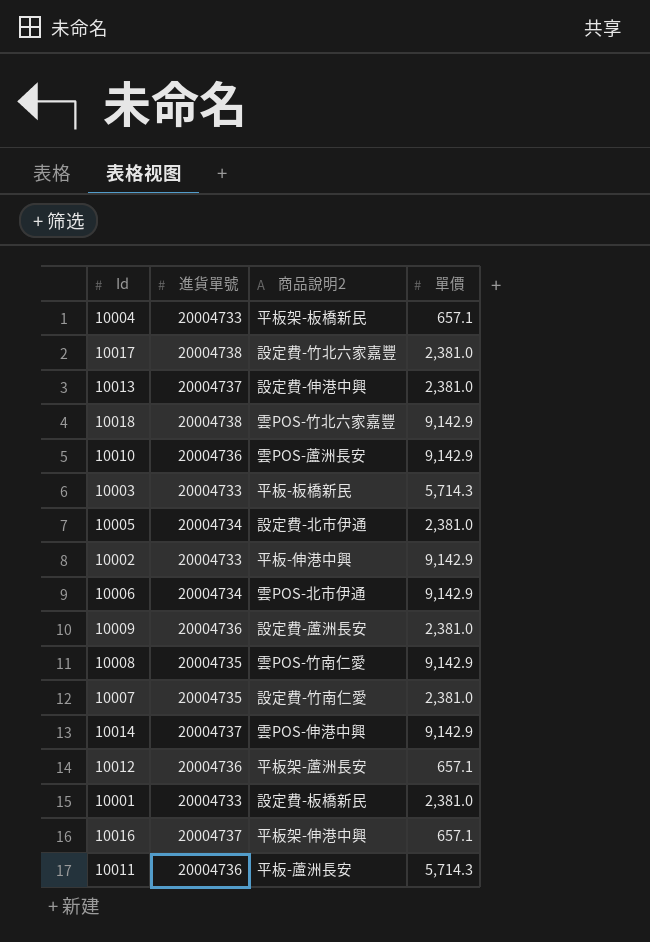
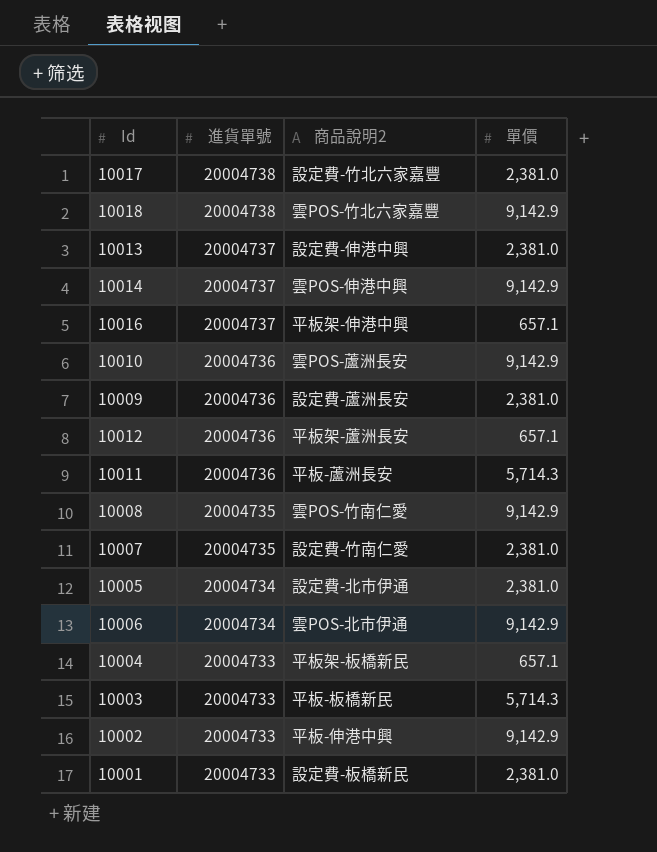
row order: none -> 進貨單號 descending

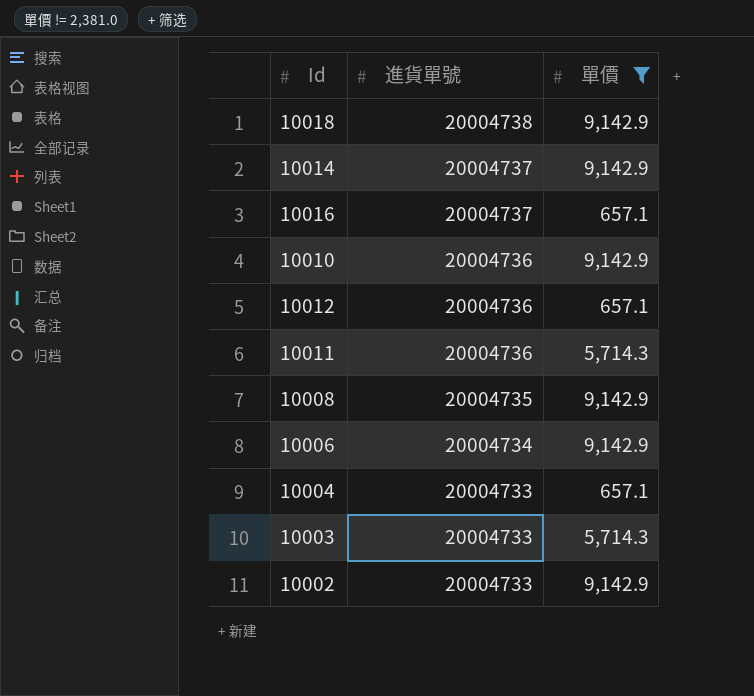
filter: none -> 單價 != 2,381.0
column 商品說明2 | position: 3 -> none

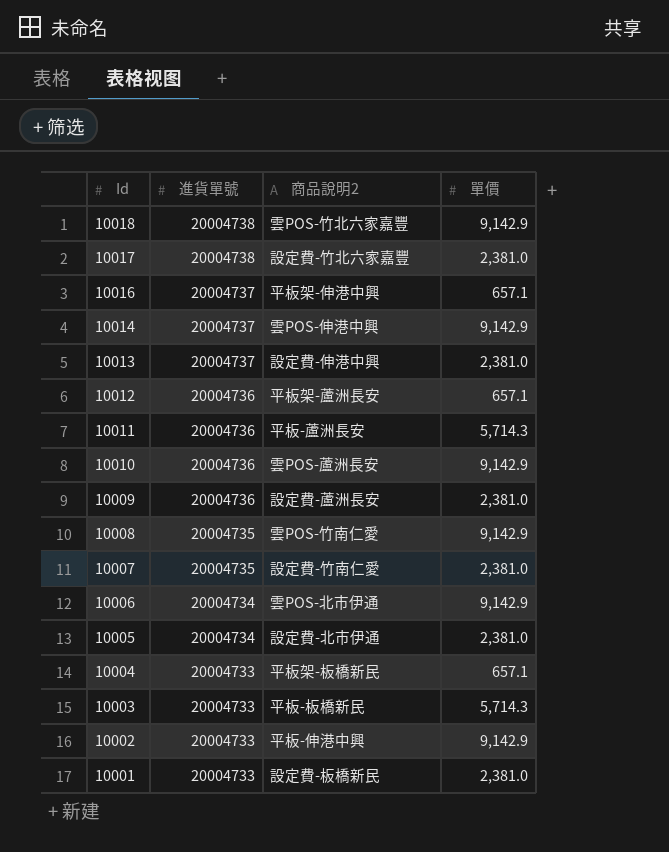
filter: 單價 != 2,381.0 -> none
row order: 進貨單號 descending -> Id descending
column 商品說明2 | position: none -> 3

